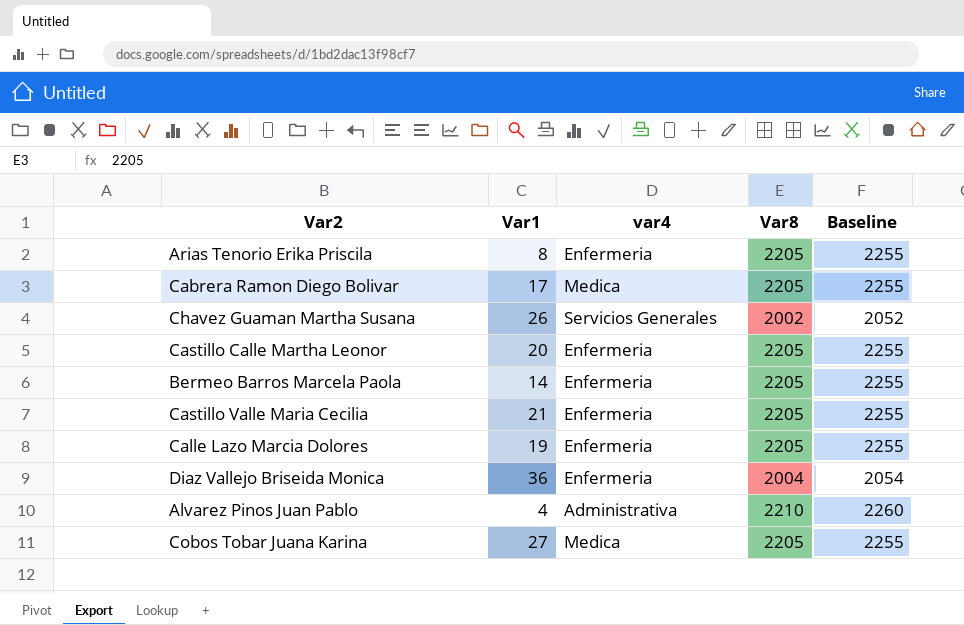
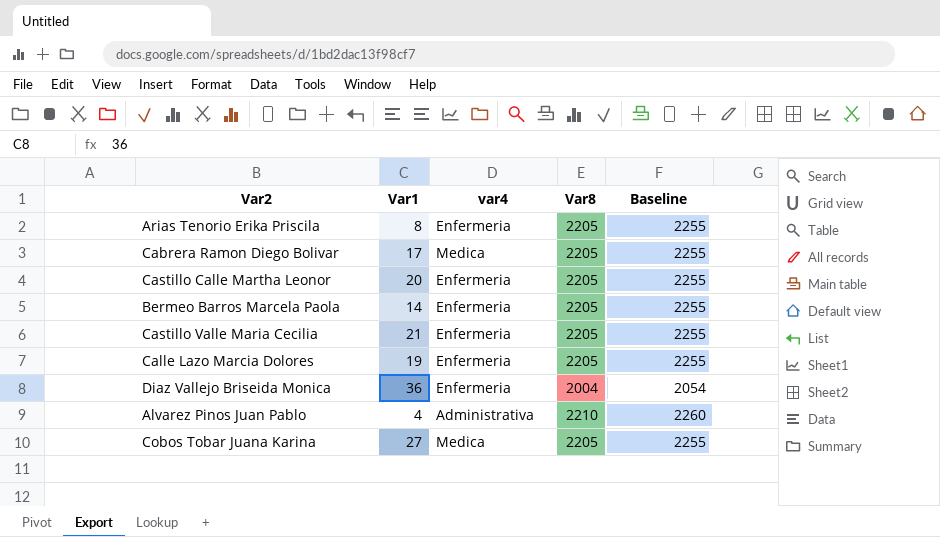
row Chavez Guaman Martha Susana: 26 | Servicios Generales | 2002 | 2052 -> none

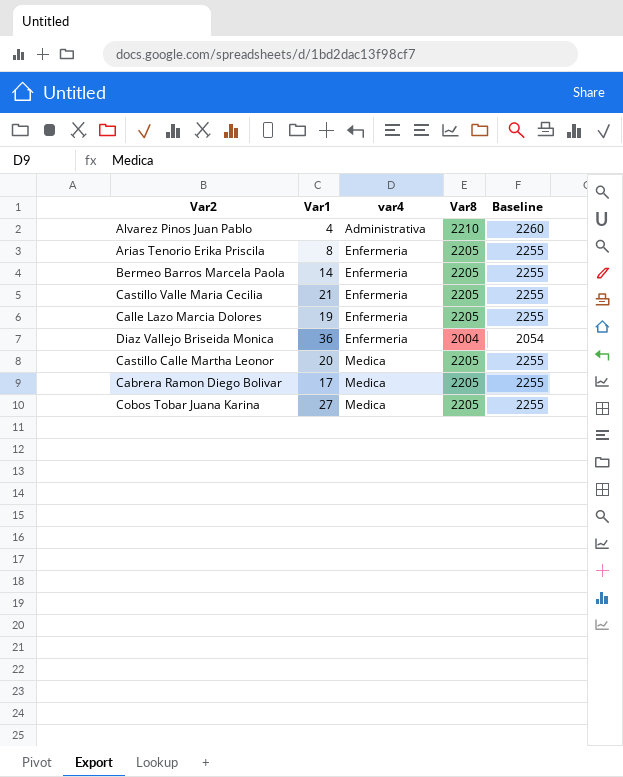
row order: none -> var4 ascending
Castillo Calle Martha Leonor | var4: Enfermeria -> Medica

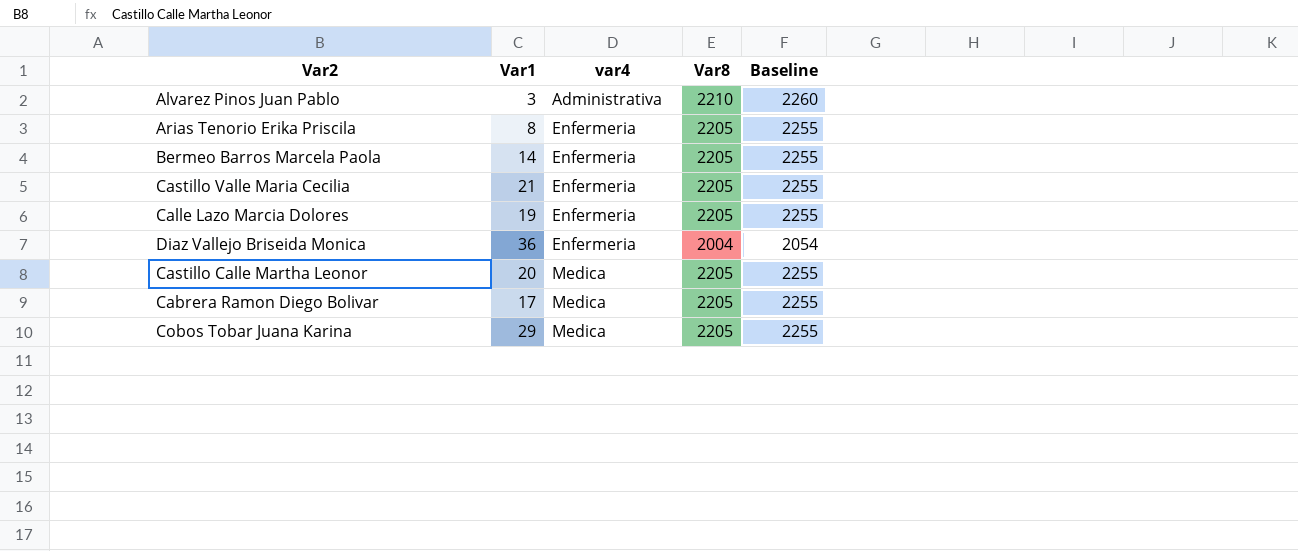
Alvarez Pinos Juan Pablo | Var1: 4 -> 3
Cobos Tobar Juana Karina | Var1: 27 -> 29

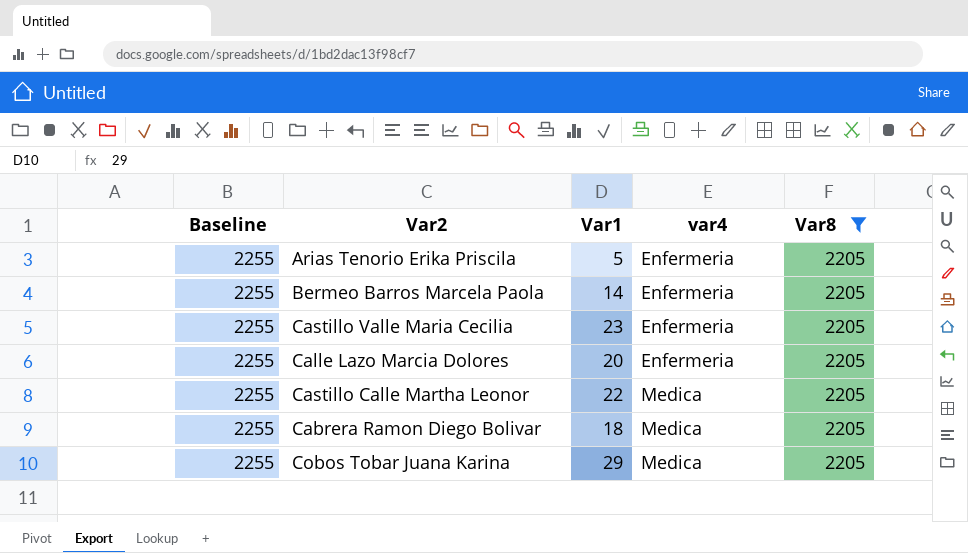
filter: none -> Var8 = 2205
column Baseline | position: 5 -> 1
Arias Tenorio Erika Priscila | Var1: 8 -> 5
Castillo Valle Maria Cecilia | Var1: 21 -> 23
Calle Lazo Marcia Dolores | Var1: 19 -> 20
Castillo Calle Martha Leonor | Var1: 20 -> 22
Cabrera Ramon Diego Bolivar | Var1: 17 -> 18

